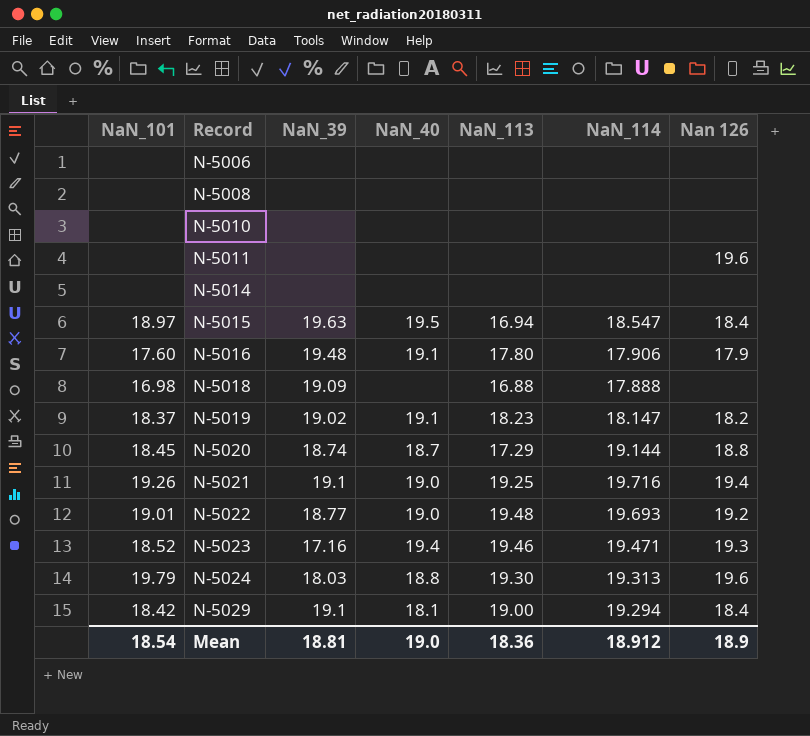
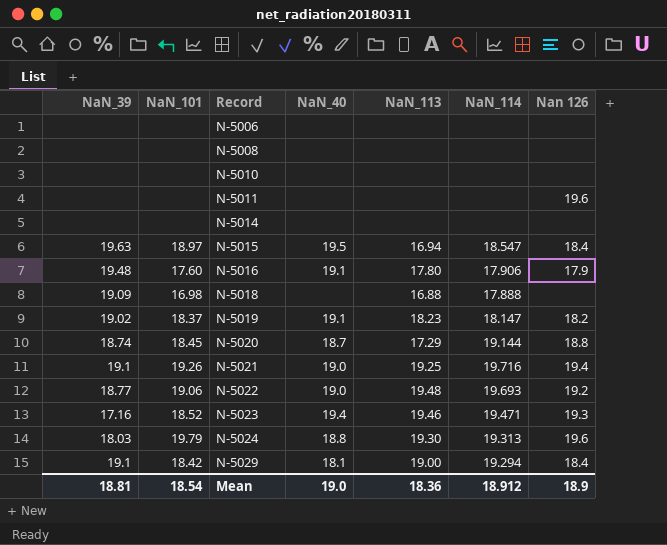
column NaN_39 | position: 3 -> 1
N-5022 | NaN_101: 19.01 -> 19.06

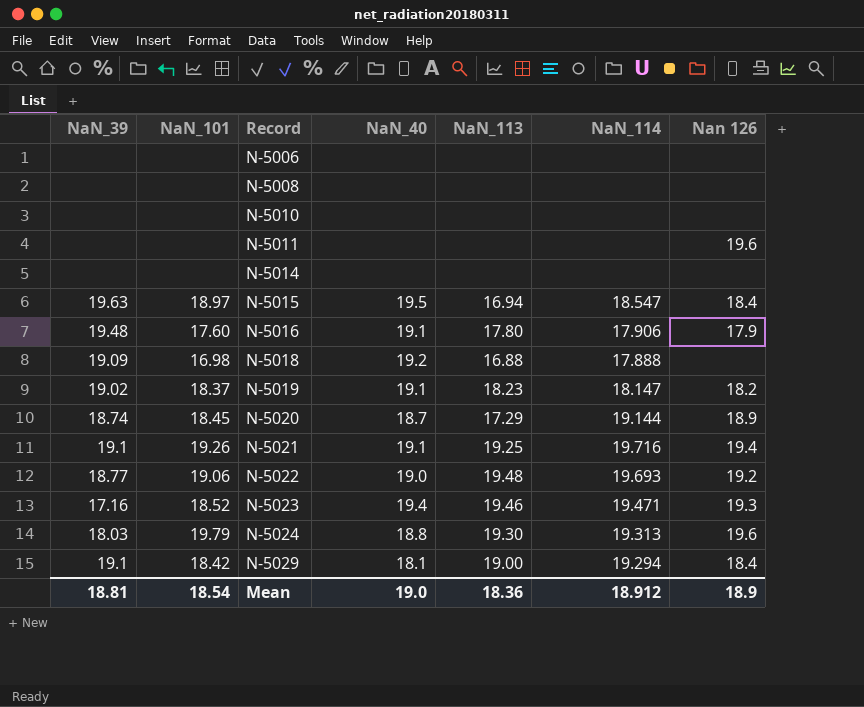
N-5018 | NaN_40: none -> 19.2
N-5020 | Nan 126: 18.8 -> 18.9
N-5021 | NaN_40: 19.0 -> 19.1

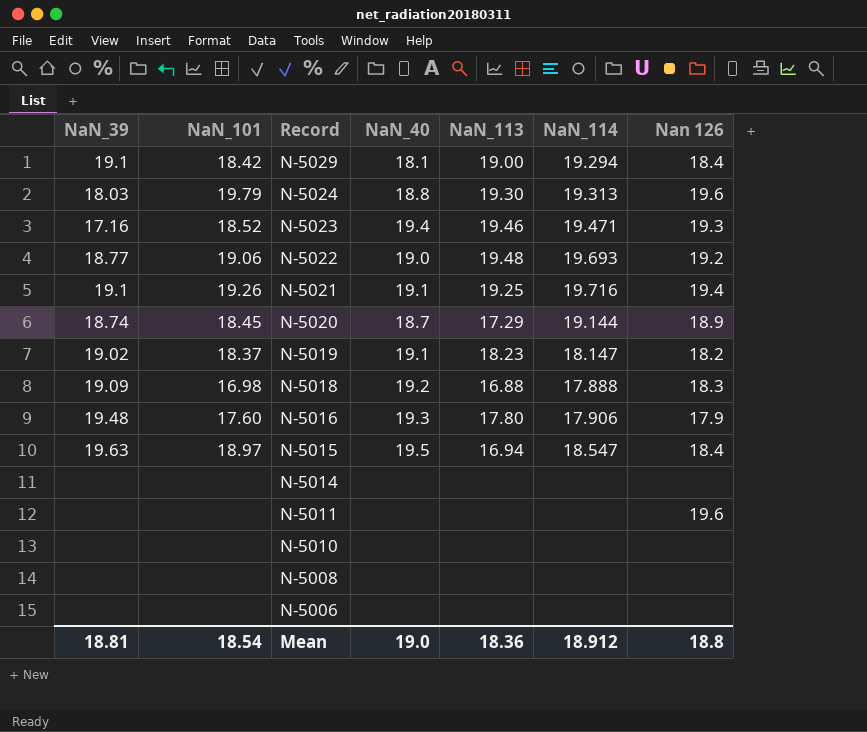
row order: Record ascending -> Record descending
N-5018 | Nan 126: none -> 18.3
N-5016 | NaN_40: 19.1 -> 19.3
Mean | Nan 126: 18.9 -> 18.8

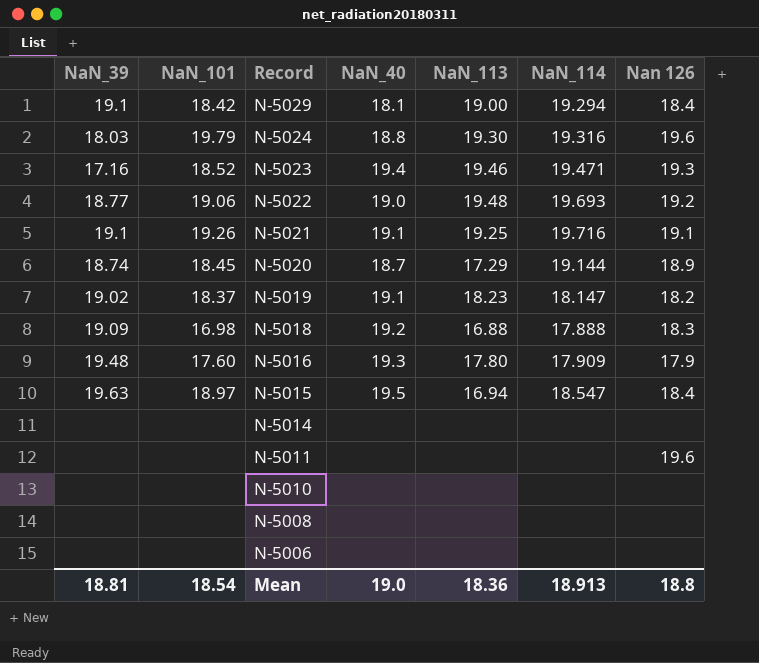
N-5024 | NaN_114: 19.313 -> 19.316
N-5021 | Nan 126: 19.4 -> 19.1
N-5016 | NaN_114: 17.906 -> 17.909
Mean | NaN_114: 18.912 -> 18.913

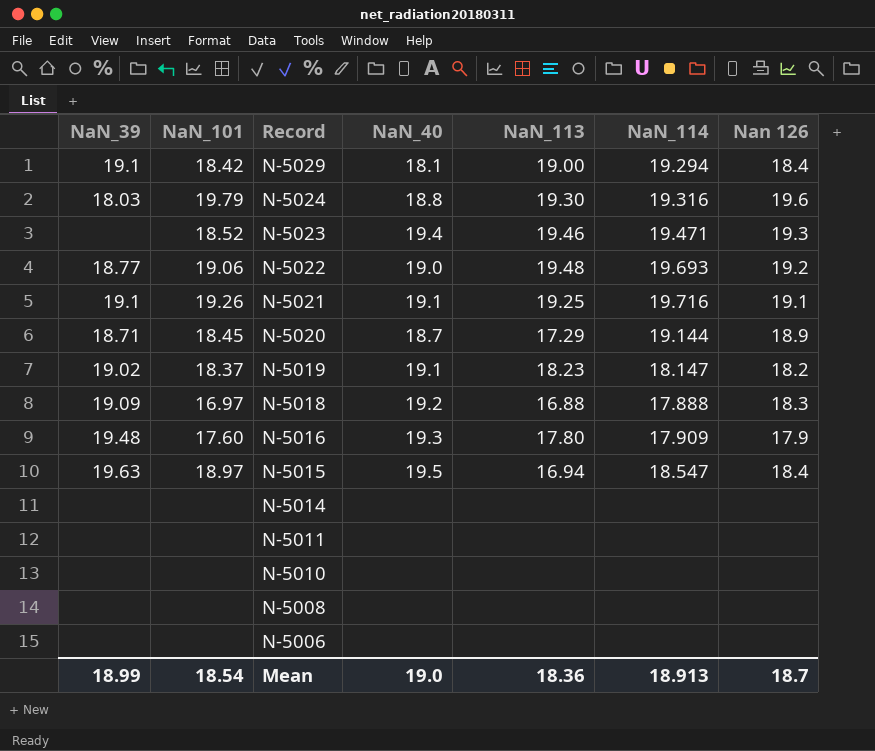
N-5023 | NaN_39: 17.16 -> none
N-5020 | NaN_39: 18.74 -> 18.71
N-5018 | NaN_101: 16.98 -> 16.97
N-5011 | Nan 126: 19.6 -> none
Mean | NaN_39: 18.81 -> 18.99
Mean | Nan 126: 18.8 -> 18.7

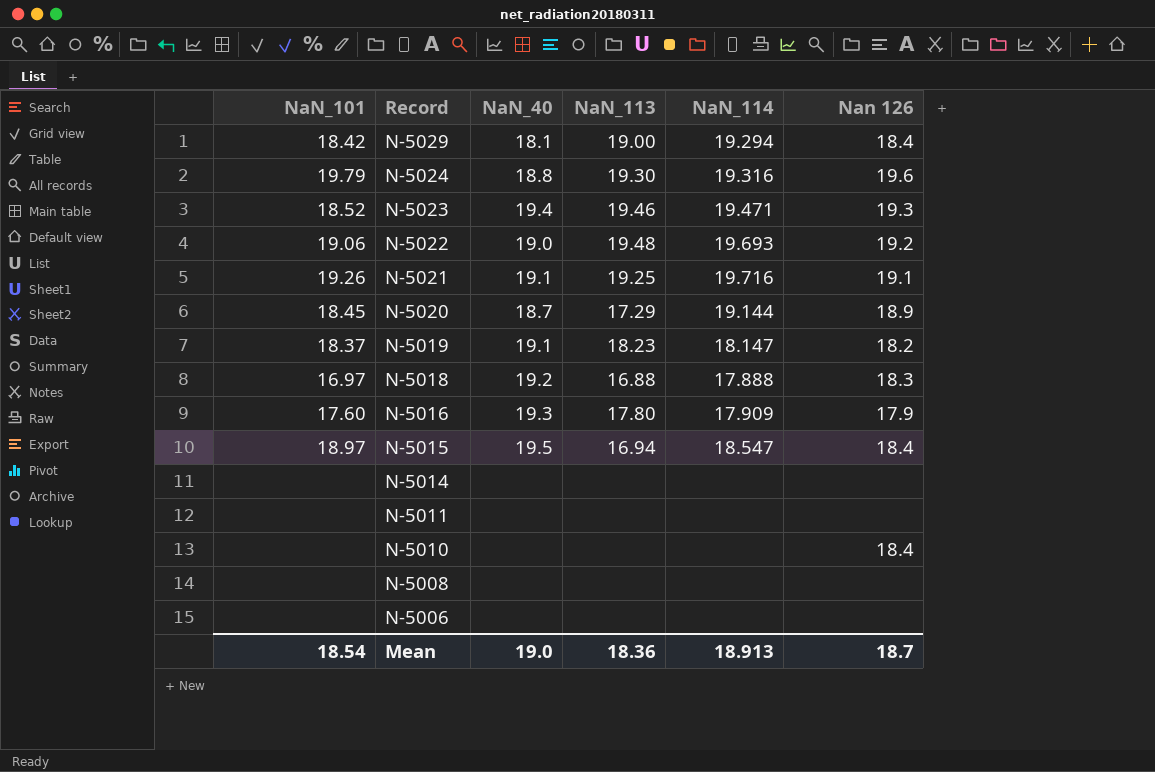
column NaN_39 | position: 1 -> none
N-5010 | Nan 126: none -> 18.4

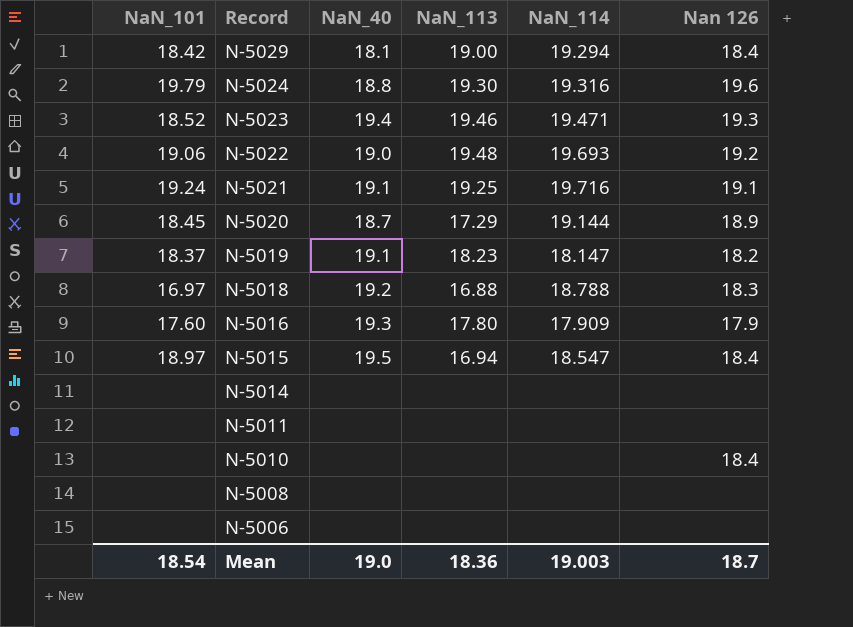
N-5021 | NaN_101: 19.26 -> 19.24
N-5018 | NaN_114: 17.888 -> 18.788
Mean | NaN_114: 18.913 -> 19.003

